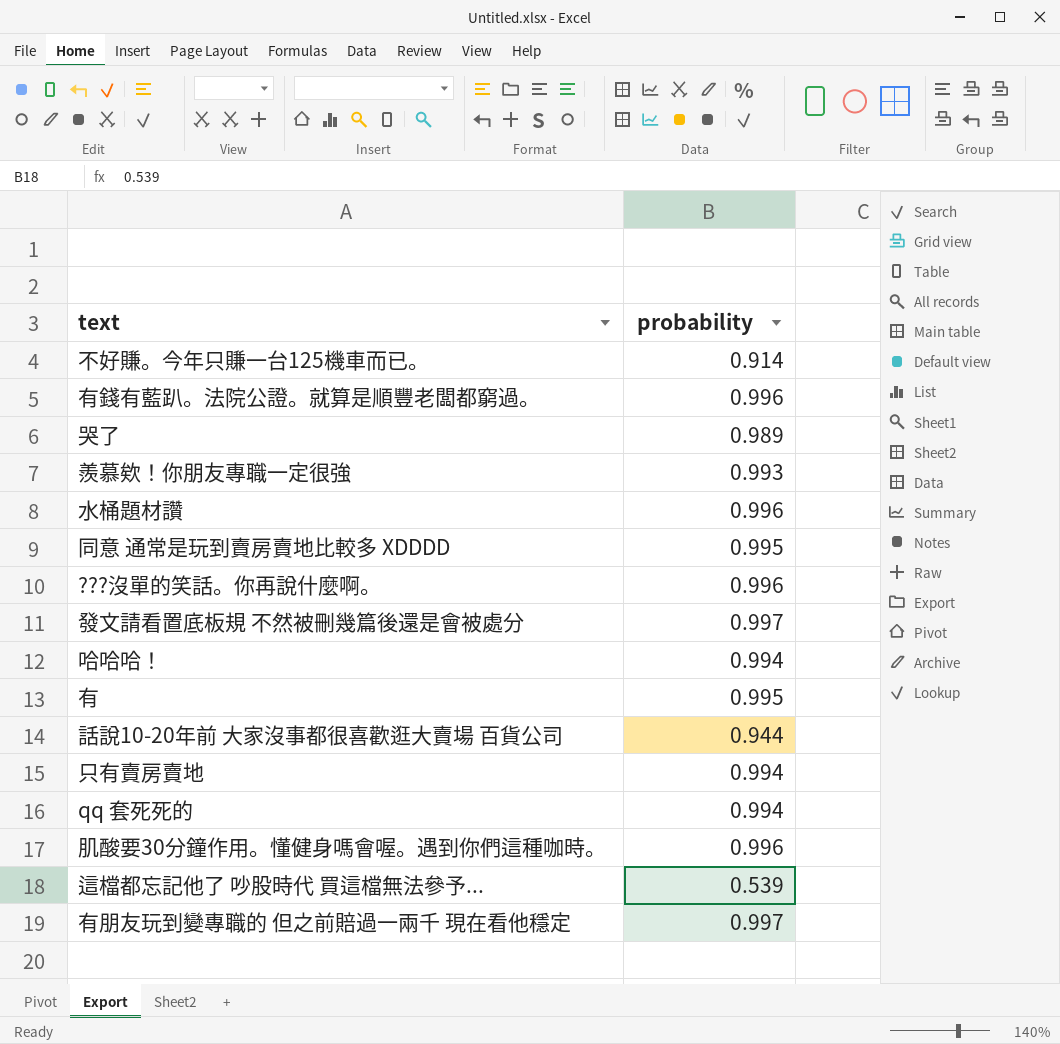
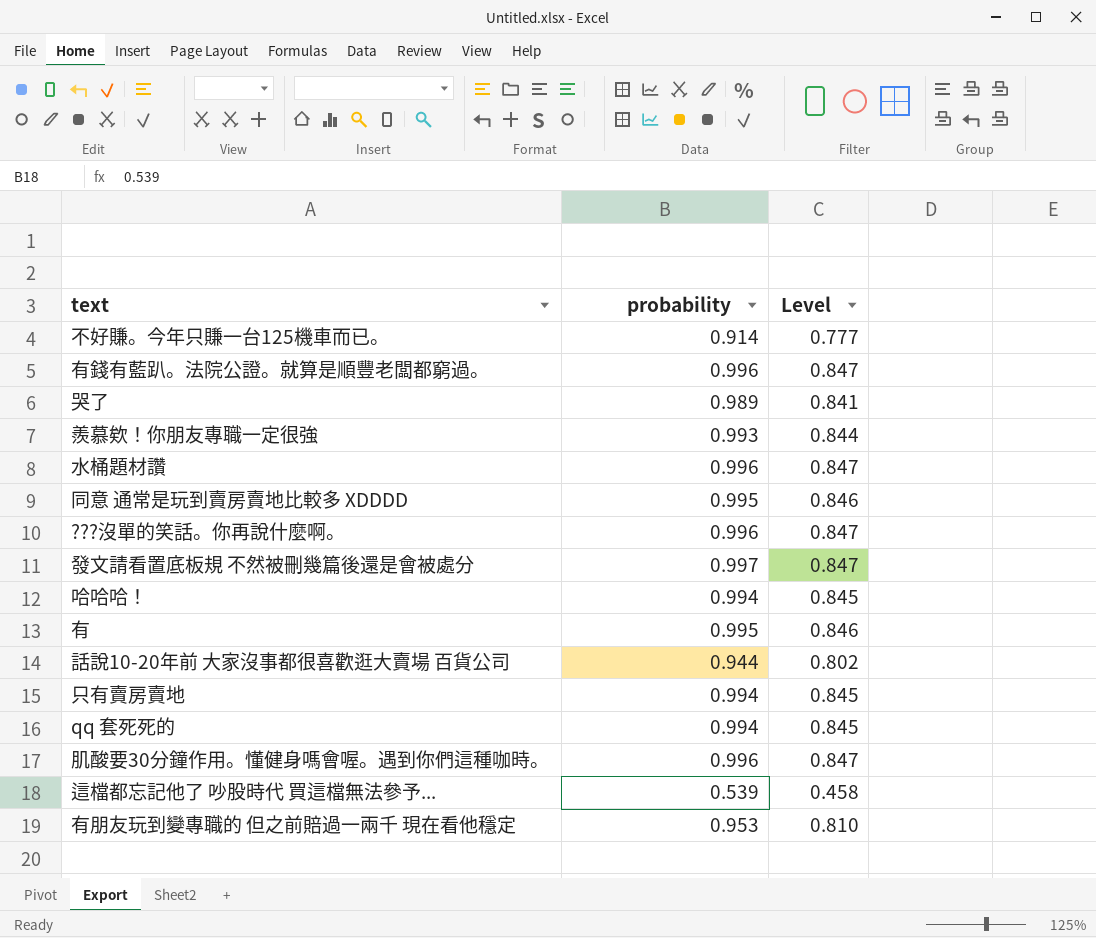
column Level | formula: none -> [probability] * 0.85
有朋友玩到變專職的 但之前賠過一兩千 現在看他穩定 | probability: 0.997 -> 0.953

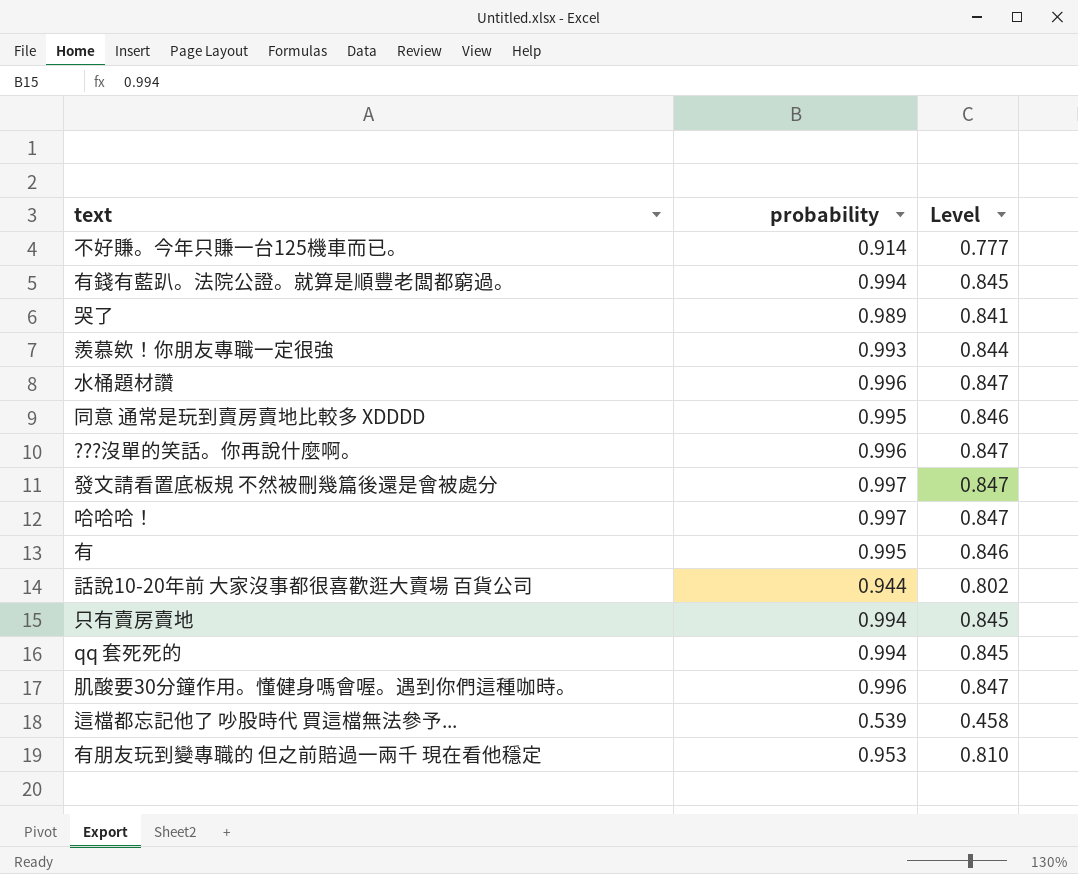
有錢有藍趴。法院公證。就算是順豐老闆都窮過。 | probability: 0.996 -> 0.994
有錢有藍趴。法院公證。就算是順豐老闆都窮過。 | Level: 0.847 -> 0.845
哈哈哈！ | probability: 0.994 -> 0.997
哈哈哈！ | Level: 0.845 -> 0.847

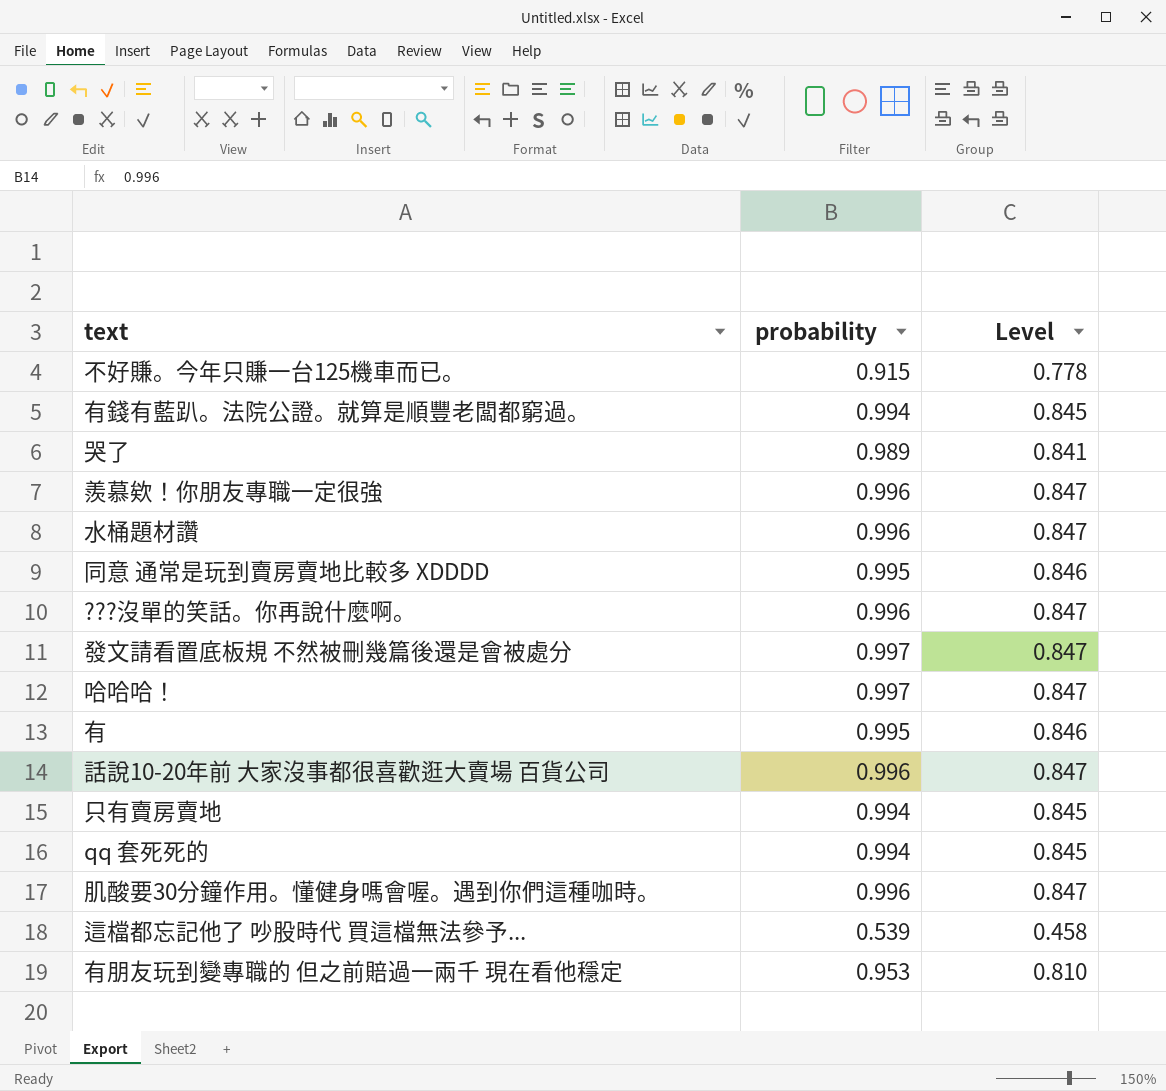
不好賺。今年只賺一台125機車而已。 | probability: 0.914 -> 0.915
不好賺。今年只賺一台125機車而已。 | Level: 0.777 -> 0.778
羨慕欸！你朋友專職一定很強 | probability: 0.993 -> 0.996
羨慕欸！你朋友專職一定很強 | Level: 0.844 -> 0.847
話說10-20年前 大家沒事都很喜歡逛大賣場 百貨公司 | probability: 0.944 -> 0.996
話說10-20年前 大家沒事都很喜歡逛大賣場 百貨公司 | Level: 0.802 -> 0.847

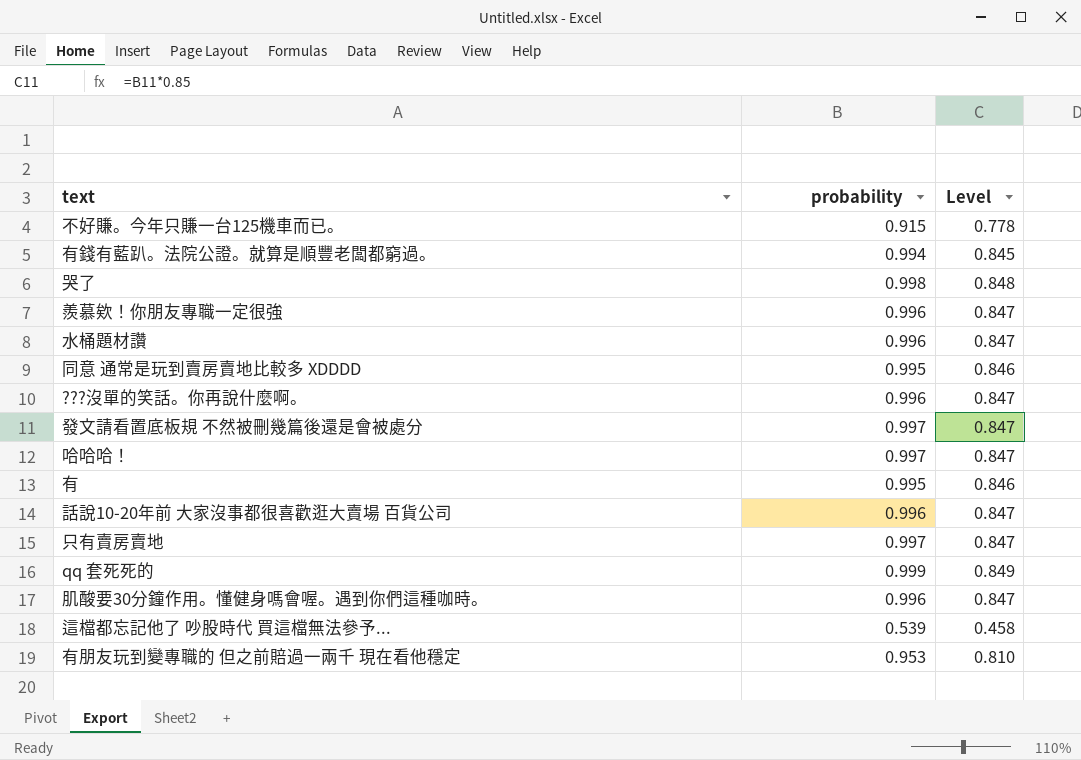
哭了 | probability: 0.989 -> 0.998
哭了 | Level: 0.841 -> 0.848
只有賣房賣地 | probability: 0.994 -> 0.997
只有賣房賣地 | Level: 0.845 -> 0.847
qq 套死死的 | probability: 0.994 -> 0.999
qq 套死死的 | Level: 0.845 -> 0.849

